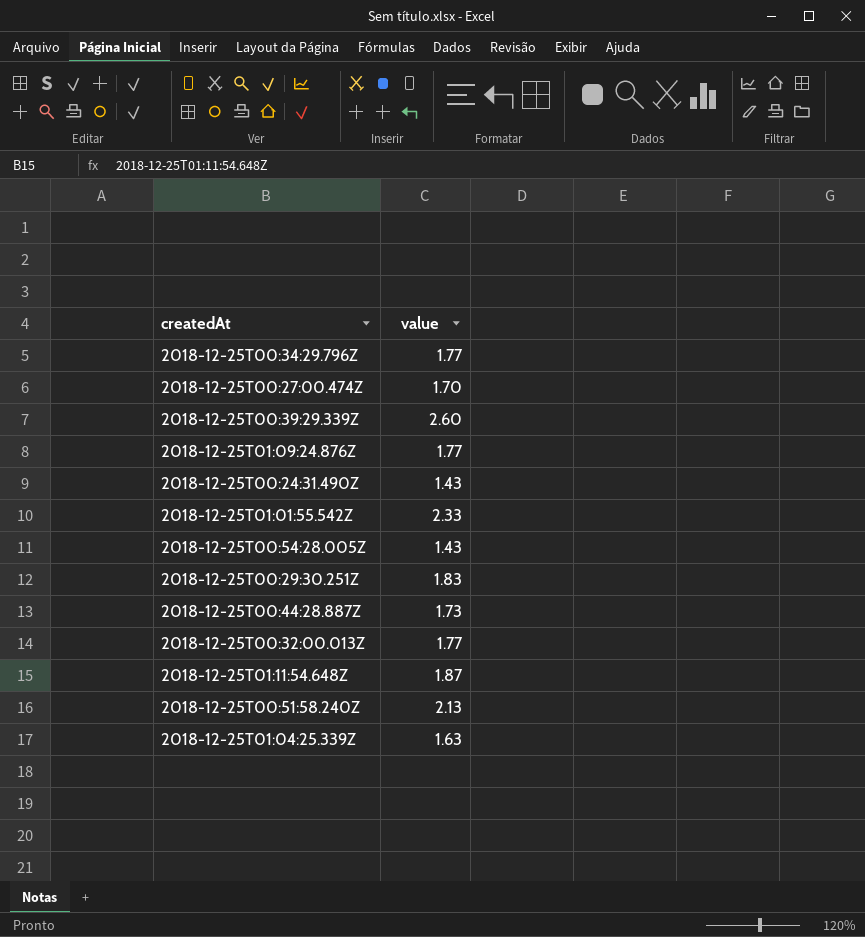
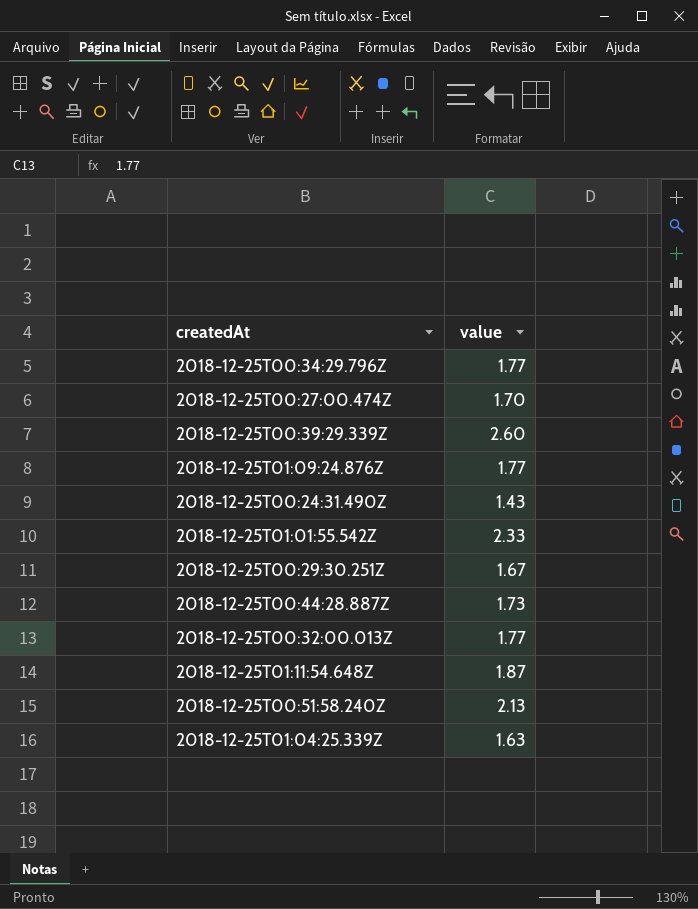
row 2018-12-25T00:54:28.005Z: 1.43 -> none
2018-12-25T00:29:30.251Z | value: 1.83 -> 1.67

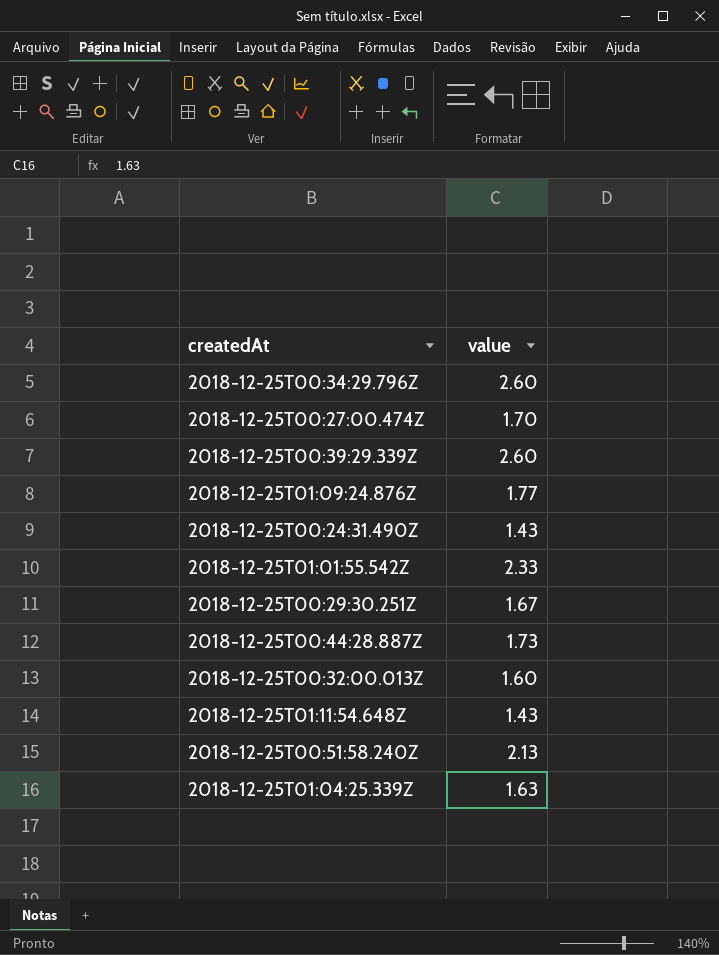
2018-12-25T00:34:29.796Z | value: 1.77 -> 2.60
2018-12-25T00:32:00.013Z | value: 1.77 -> 1.60
2018-12-25T01:11:54.648Z | value: 1.87 -> 1.43

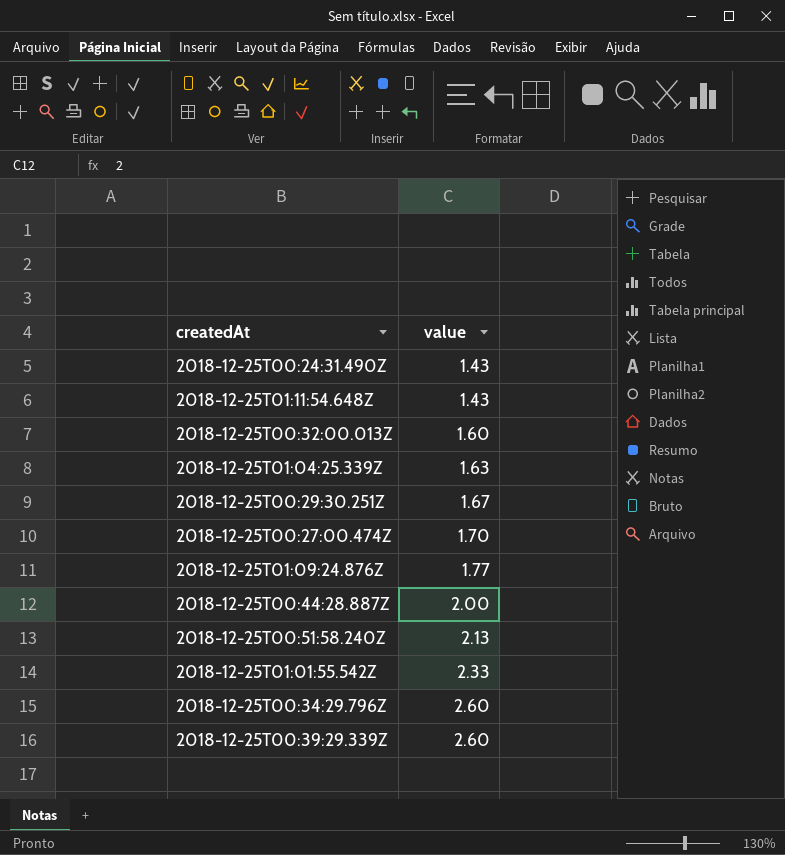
row order: none -> value ascending
2018-12-25T00:44:28.887Z | value: 1.73 -> 2.00

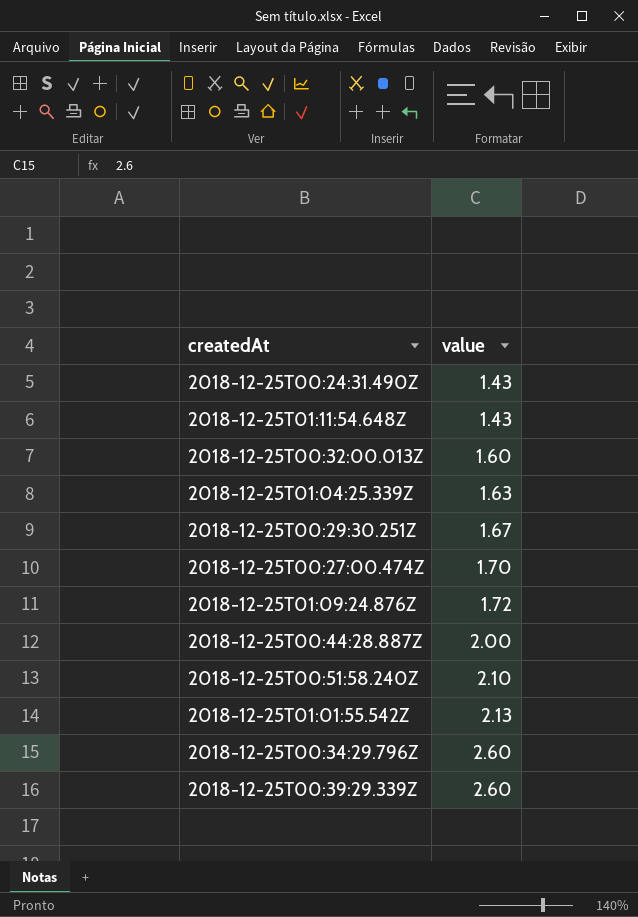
2018-12-25T01:09:24.876Z | value: 1.77 -> 1.72
2018-12-25T00:51:58.240Z | value: 2.13 -> 2.10
2018-12-25T01:01:55.542Z | value: 2.33 -> 2.13

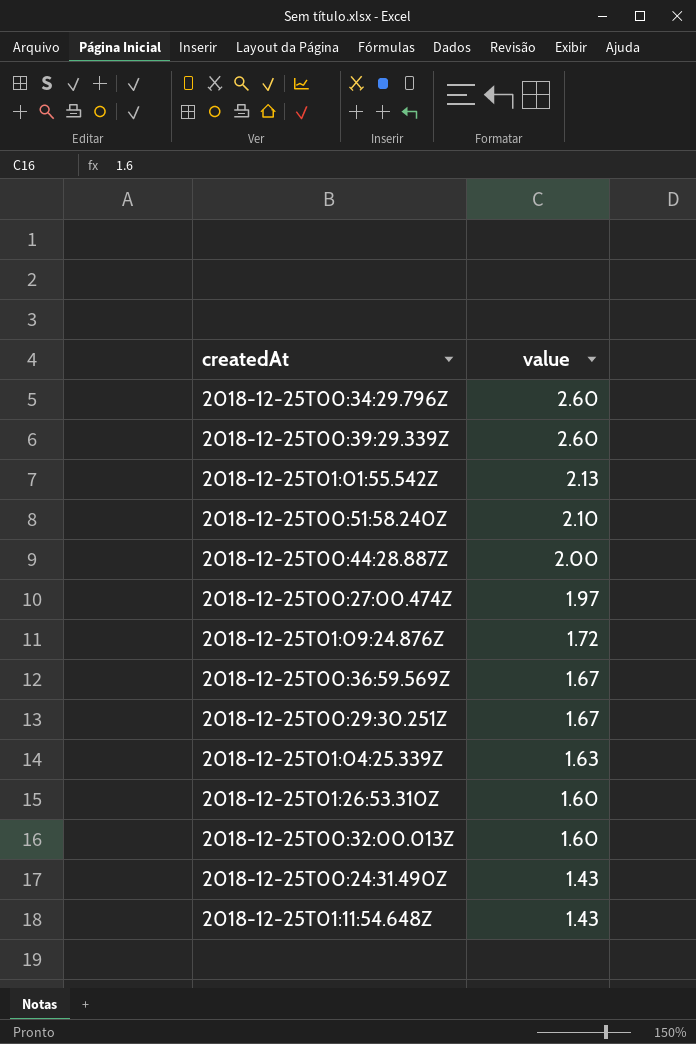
row order: value ascending -> value descending
2018-12-25T00:27:00.474Z | value: 1.70 -> 1.97
row 2018-12-25T00:36:59.569Z: none -> 1.67
row 2018-12-25T01:26:53.310Z: none -> 1.60

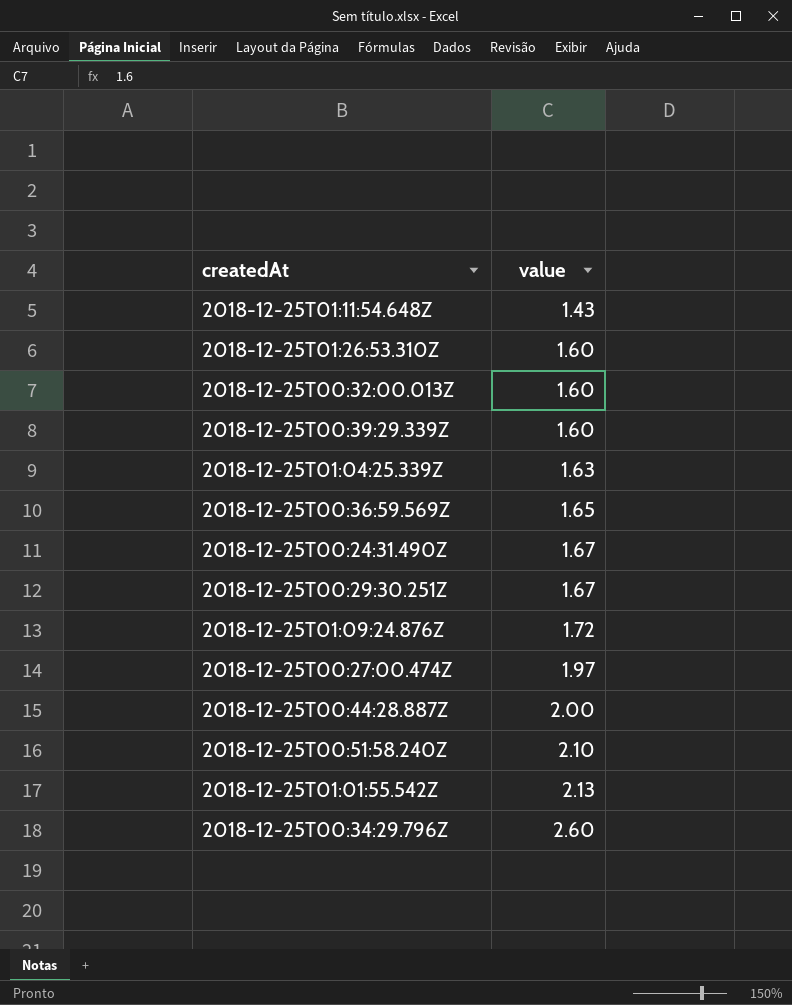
row order: value descending -> value ascending
2018-12-25T00:39:29.339Z | value: 2.60 -> 1.60
2018-12-25T00:36:59.569Z | value: 1.67 -> 1.65
2018-12-25T00:24:31.490Z | value: 1.43 -> 1.67

